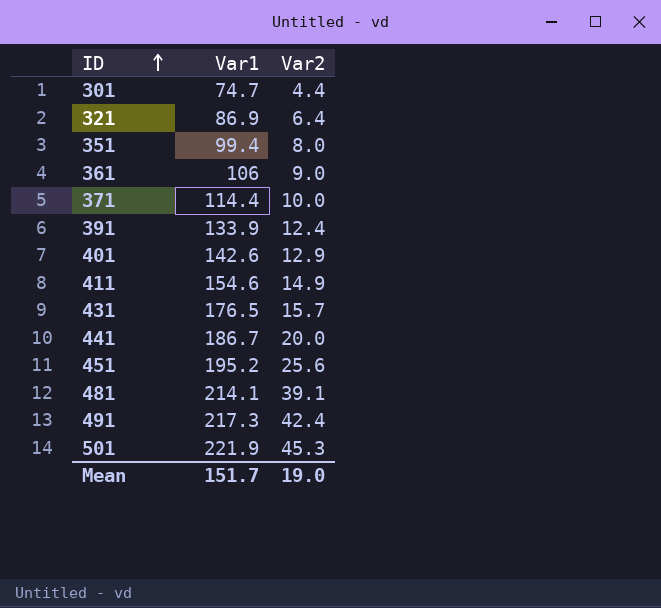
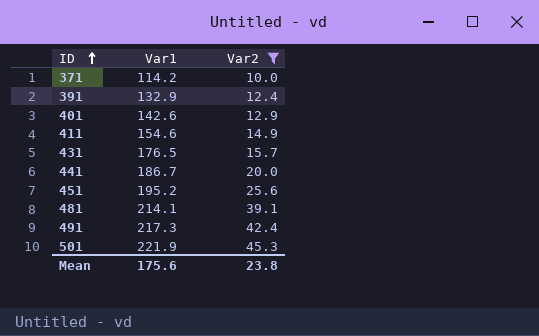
filter: none -> Var2 >= 10.0
371 | Var1: 114.4 -> 114.2
391 | Var1: 133.9 -> 132.9
Mean | Var1: 151.7 -> 175.6
Mean | Var2: 19.0 -> 23.8

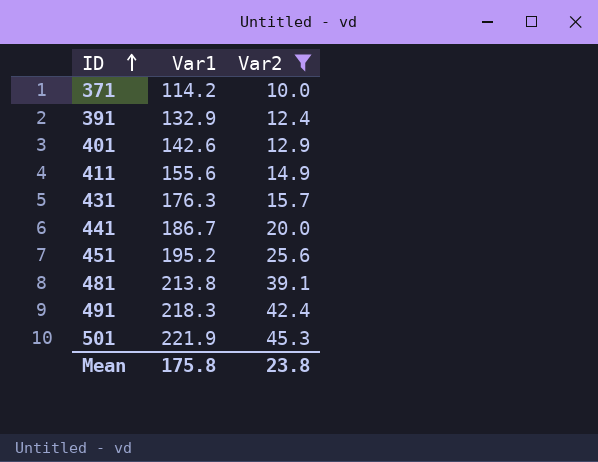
411 | Var1: 154.6 -> 155.6
431 | Var1: 176.5 -> 176.3
481 | Var1: 214.1 -> 213.8
491 | Var1: 217.3 -> 218.3
Mean | Var1: 175.6 -> 175.8

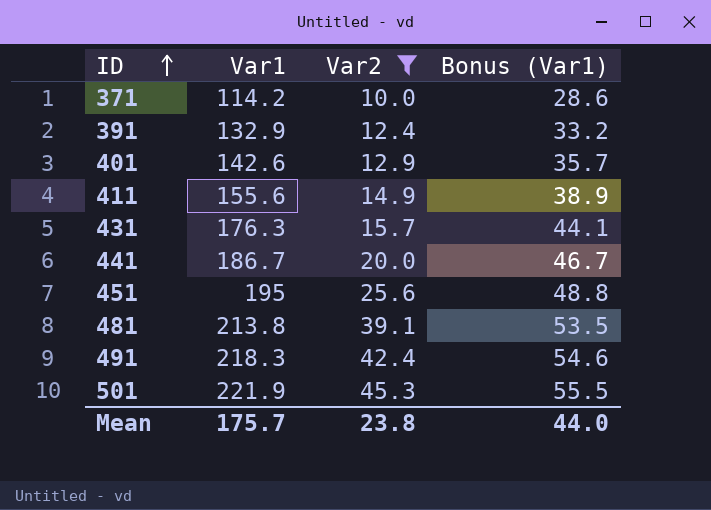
column Bonus (Var1) | formula: none -> [Var1] * 0.25
451 | Var1: 195.2 -> 195
Mean | Var1: 175.8 -> 175.7

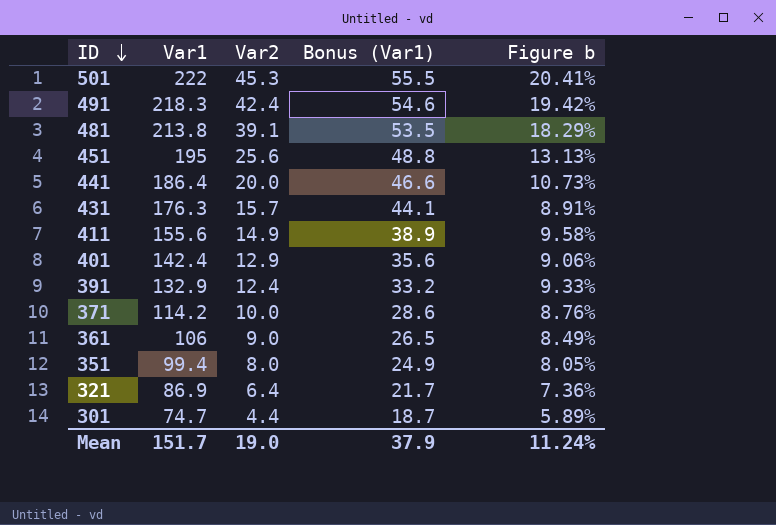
filter: Var2 >= 10.0 -> none
row order: ID ascending -> ID descending
column Figure b | formula: none -> [Var2] / [Var1]
501 | Var1: 221.9 -> 222
441 | Var1: 186.7 -> 186.4
441 | Bonus (Var1): 46.7 -> 46.6
401 | Var1: 142.6 -> 142.4
401 | Bonus (Var1): 35.7 -> 35.6
Mean | Var1: 175.7 -> 151.7
Mean | Var2: 23.8 -> 19.0
Mean | Bonus (Var1): 44.0 -> 37.9

